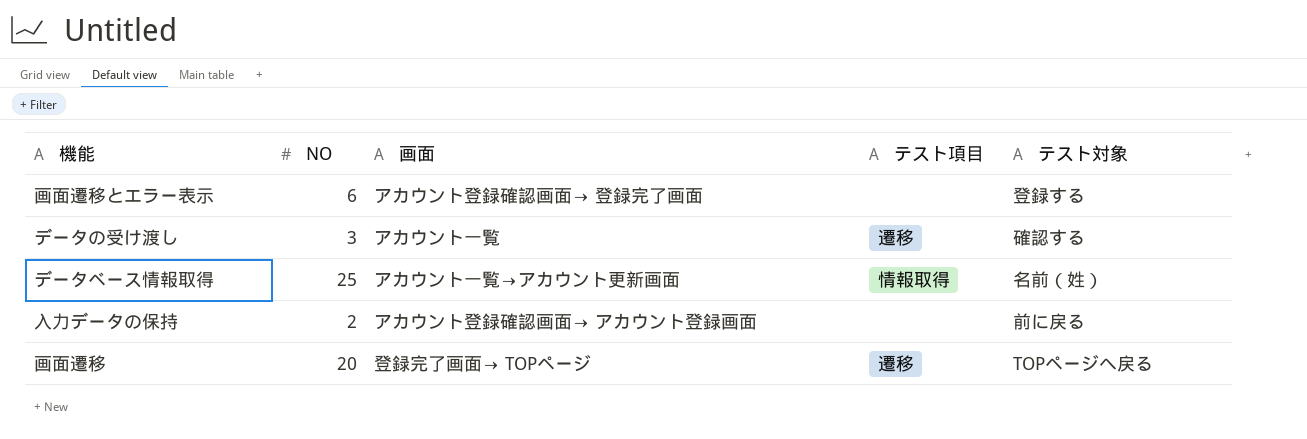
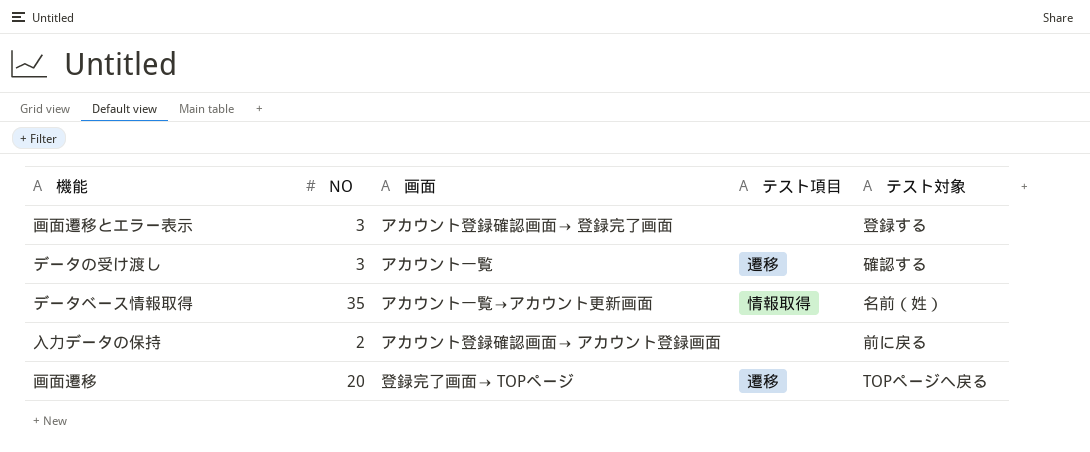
画面遷移とエラー表示 | NO: 6 -> 3
データベース情報取得 | NO: 25 -> 35

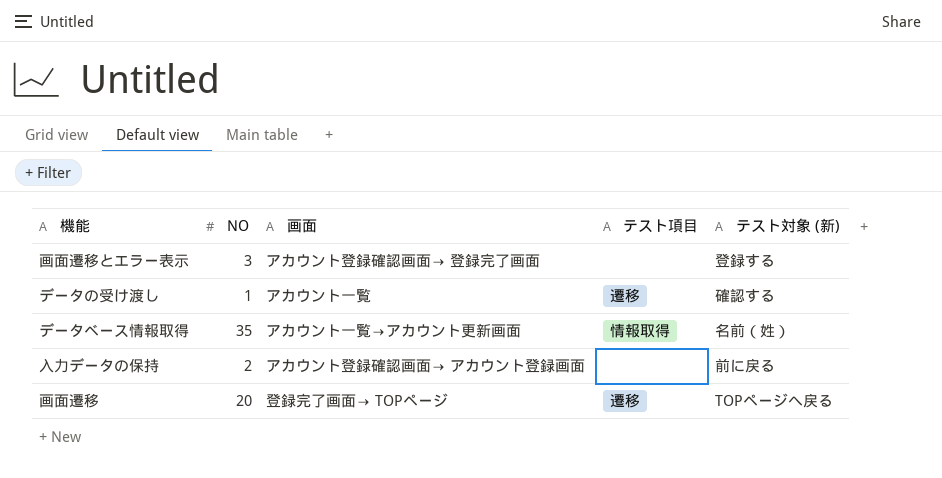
column name: テスト対象 -> テスト対象 (新)
データの受け渡し | NO: 3 -> 1

